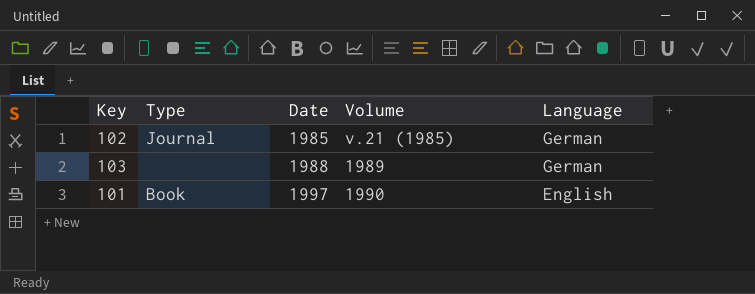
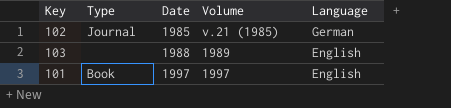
103 | Language: German -> English
101 | Volume: 1990 -> 1997

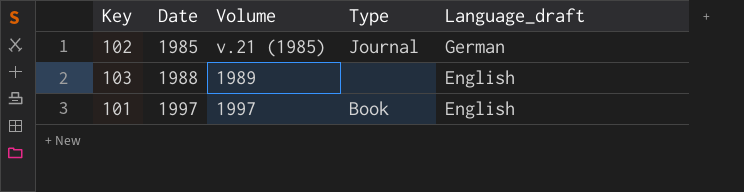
column Type | position: 2 -> 4
column name: Language -> Language_draft

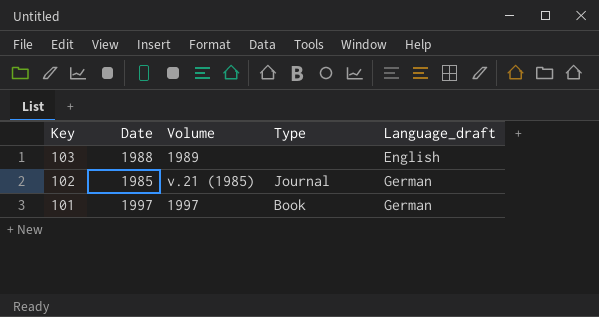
row order: Date ascending -> Key descending
101 | Language_draft: English -> German

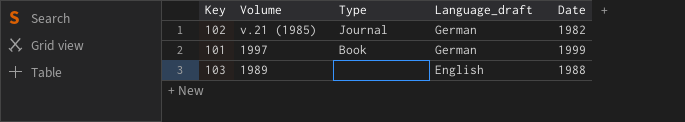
row order: Key descending -> Volume descending
column Date | position: 2 -> 5
102 | Date: 1985 -> 1982
101 | Date: 1997 -> 1999

